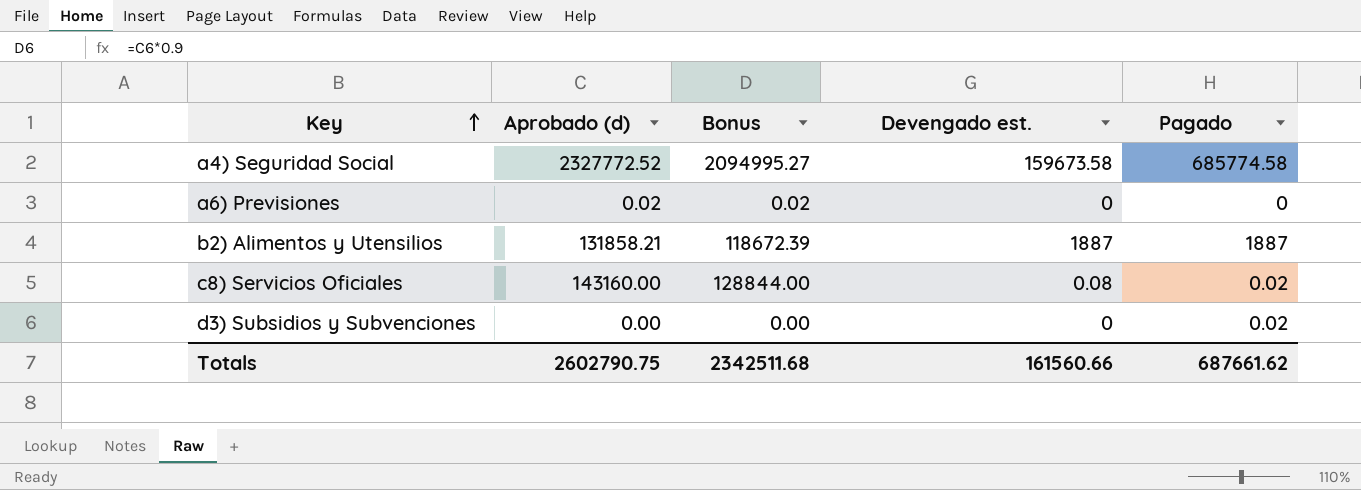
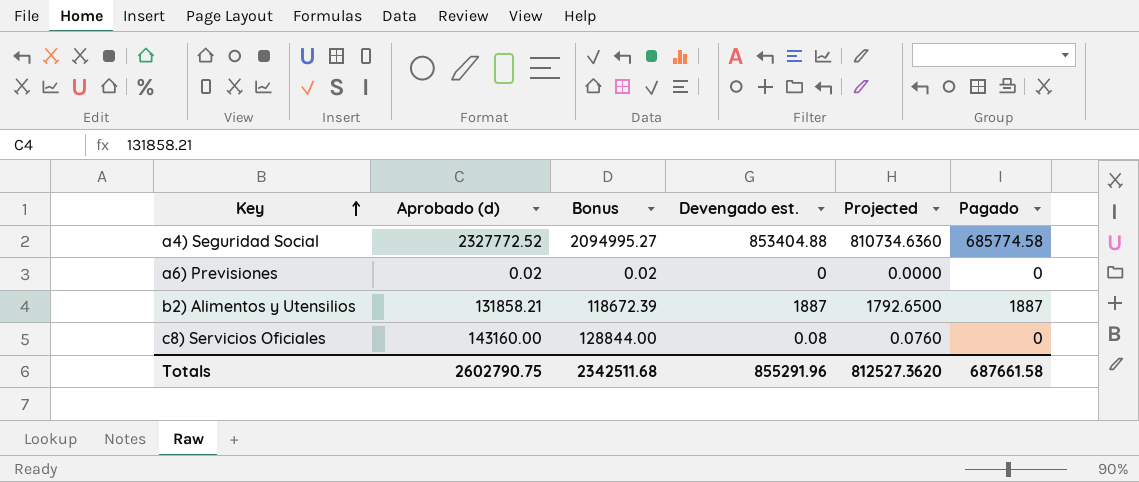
column Projected | formula: none -> [Devengado est.] * 0.95
row d3) Subsidios y Subvenciones: 0.00 | 0.00 | 0 | 0.02 -> none
a4) Seguridad Social | Devengado est.: 159673.58 -> 853404.88
c8) Servicios Oficiales | Pagado: 0.02 -> 0
Totals | Devengado est.: 161560.66 -> 855291.96
Totals | Pagado: 687661.62 -> 687661.58

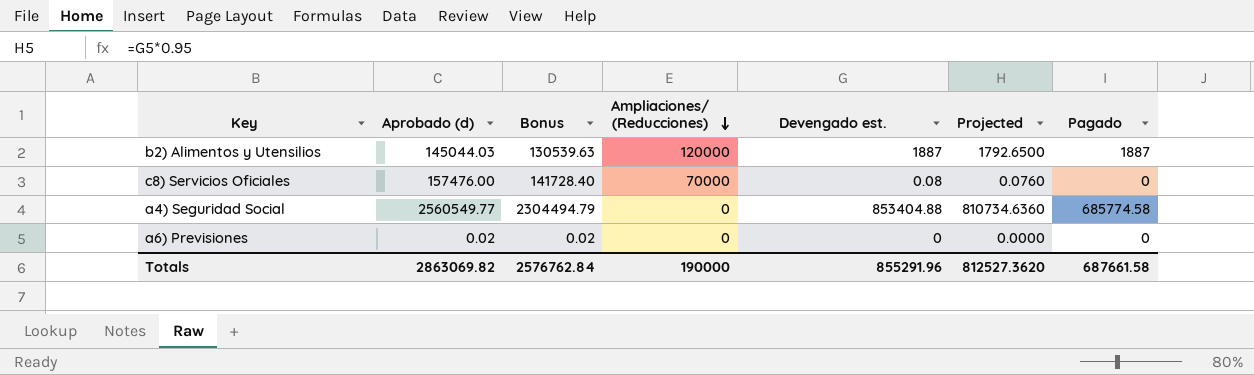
row order: Key ascending -> Ampliaciones/ (Reducciones) descending
column Ampliaciones/ (Reducciones) | position: none -> 4
b2) Alimentos y Utensilios | Aprobado (d): 131858.21 -> 145044.03
b2) Alimentos y Utensilios | Bonus: 118672.39 -> 130539.63
c8) Servicios Oficiales | Aprobado (d): 143160.00 -> 157476.00
c8) Servicios Oficiales | Bonus: 128844.00 -> 141728.40
a4) Seguridad Social | Aprobado (d): 2327772.52 -> 2560549.77
a4) Seguridad Social | Bonus: 2094995.27 -> 2304494.79
Totals | Aprobado (d): 2602790.75 -> 2863069.82
Totals | Bonus: 2342511.68 -> 2576762.84

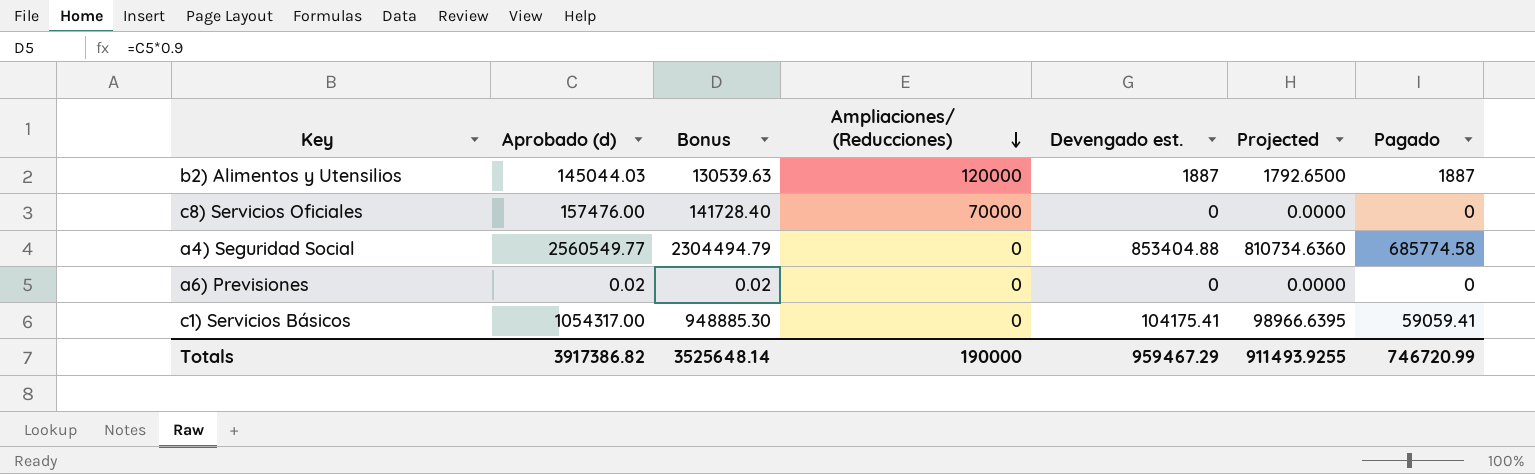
c8) Servicios Oficiales | Devengado est.: 0.08 -> 0
c8) Servicios Oficiales | Projected: 0.0760 -> 0.0000
row c1) Servicios Básicos: none -> 1054317.00 | 948885.30 | 0 | 104175.41 | 98966.6395 | 59059.41
Totals | Aprobado (d): 2863069.82 -> 3917386.82
Totals | Bonus: 2576762.84 -> 3525648.14
Totals | Devengado est.: 855291.96 -> 959467.29
Totals | Projected: 812527.3620 -> 911493.9255
Totals | Pagado: 687661.58 -> 746720.99

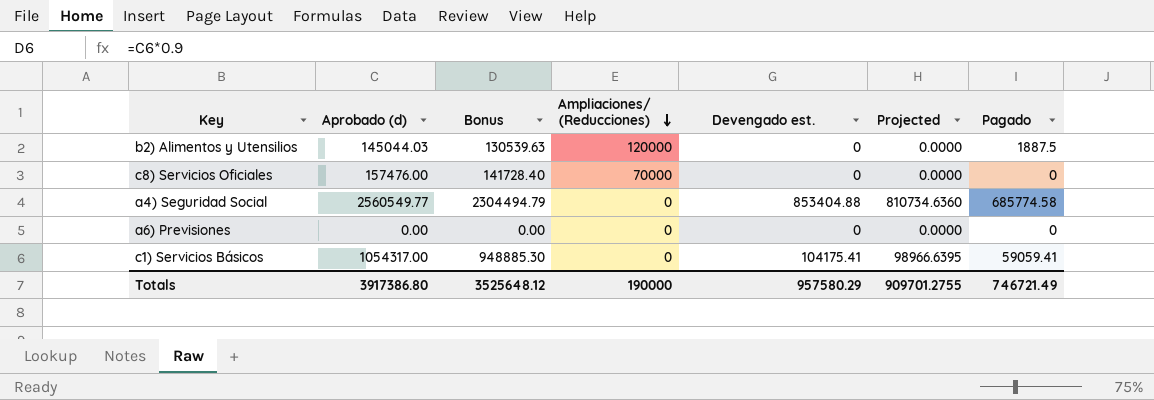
b2) Alimentos y Utensilios | Devengado est.: 1887 -> 0
b2) Alimentos y Utensilios | Projected: 1792.6500 -> 0.0000
b2) Alimentos y Utensilios | Pagado: 1887 -> 1887.5
a6) Previsiones | Aprobado (d): 0.02 -> 0.00
a6) Previsiones | Bonus: 0.02 -> 0.00
Totals | Aprobado (d): 3917386.82 -> 3917386.80
Totals | Bonus: 3525648.14 -> 3525648.12
Totals | Devengado est.: 959467.29 -> 957580.29
Totals | Projected: 911493.9255 -> 909701.2755
Totals | Pagado: 746720.99 -> 746721.49

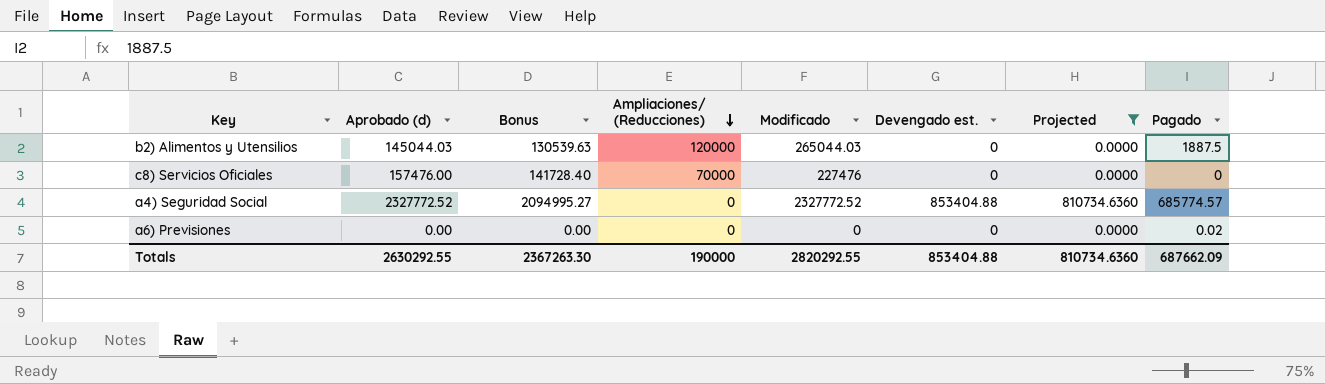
filter: none -> Projected != 98966.6395
column Modificado | formula: none -> [Aprobado (d)] + [Ampliaciones/ (Reducciones)]
a4) Seguridad Social | Aprobado (d): 2560549.77 -> 2327772.52
a4) Seguridad Social | Bonus: 2304494.79 -> 2094995.27
a4) Seguridad Social | Pagado: 685774.58 -> 685774.57
a6) Previsiones | Pagado: 0 -> 0.02
Totals | Aprobado (d): 3917386.80 -> 2630292.55
Totals | Bonus: 3525648.12 -> 2367263.30
Totals | Devengado est.: 957580.29 -> 853404.88
Totals | Projected: 909701.2755 -> 810734.6360
Totals | Pagado: 746721.49 -> 687662.09

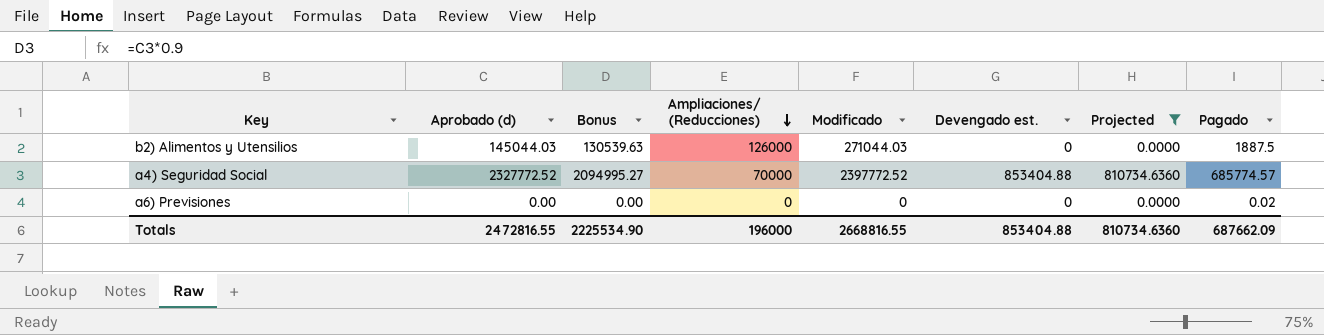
row c8) Servicios Oficiales: 157476.00 | 141728.40 | 70000 | 227476 | 0 | 0.0000 | 0 -> none
b2) Alimentos y Utensilios | Ampliaciones/ (Reducciones): 120000 -> 126000
b2) Alimentos y Utensilios | Modificado: 265044.03 -> 271044.03
a4) Seguridad Social | Ampliaciones/ (Reducciones): 0 -> 70000
a4) Seguridad Social | Modificado: 2327772.52 -> 2397772.52
Totals | Aprobado (d): 2630292.55 -> 2472816.55
Totals | Bonus: 2367263.30 -> 2225534.90
Totals | Ampliaciones/ (Reducciones): 190000 -> 196000
Totals | Modificado: 2820292.55 -> 2668816.55

